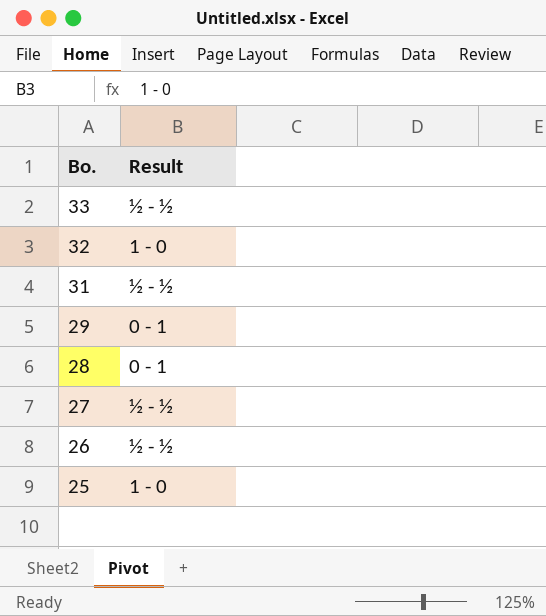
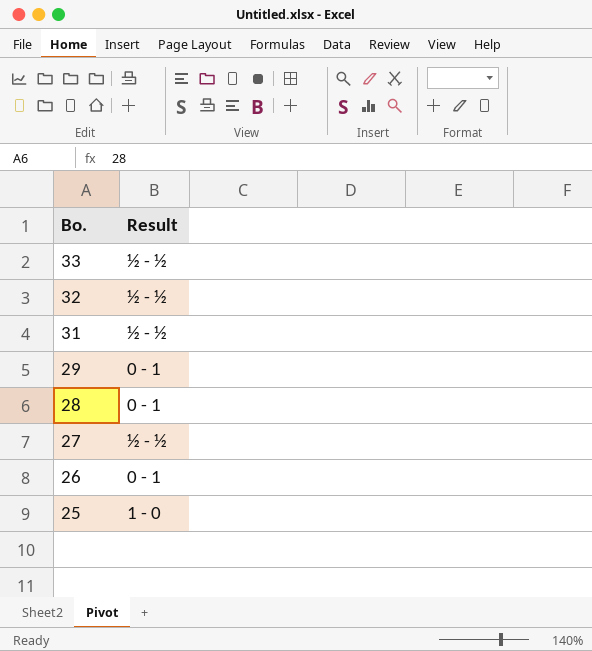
32 | Result: 1 - 0 -> ½ - ½
26 | Result: ½ - ½ -> 0 - 1

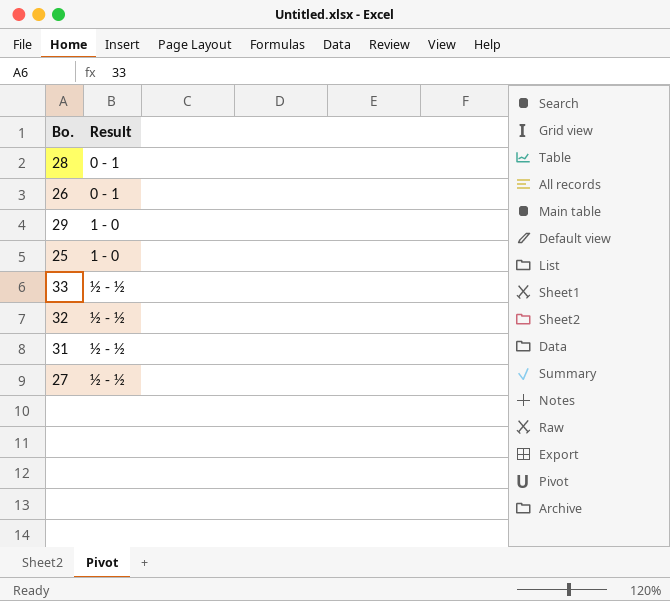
row order: Bo. descending -> Result ascending
29 | Result: 0 - 1 -> 1 - 0

